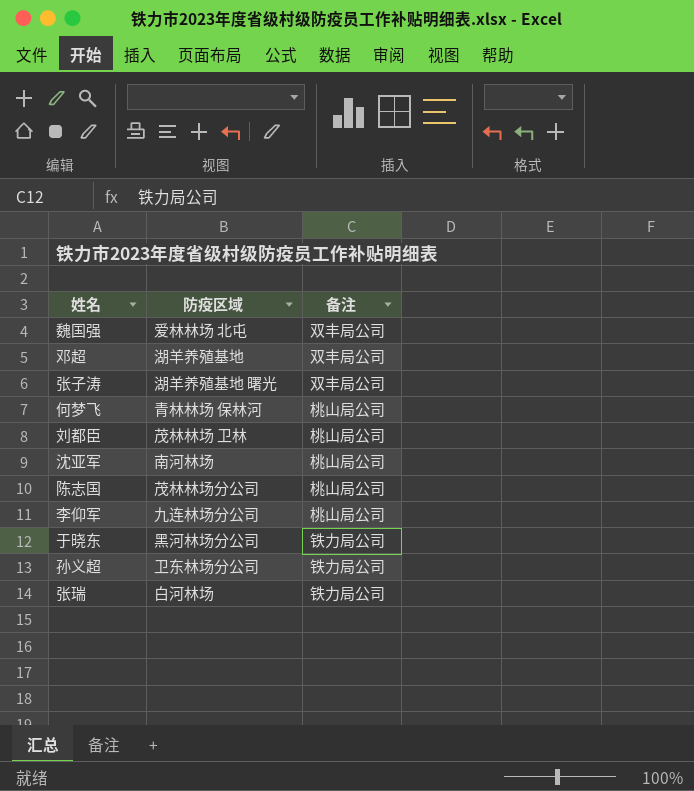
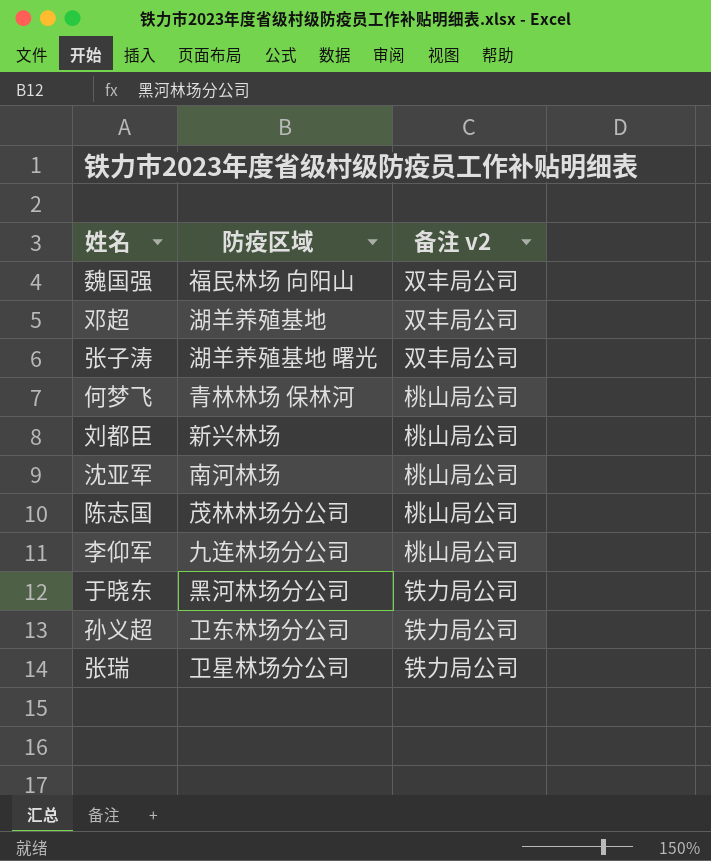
column name: 备注 -> 备注 v2
魏国强 | 防疫区域: 爱林林场 北屯 -> 福民林场 向阳山
刘都臣 | 防疫区域: 茂林林场 卫林 -> 新兴林场
张瑞 | 防疫区域: 白河林场 -> 卫星林场分公司

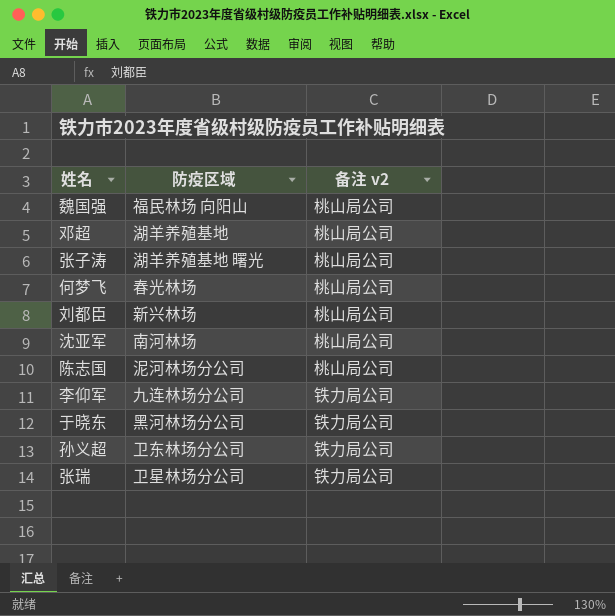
魏国强 | 备注 v2: 双丰局公司 -> 桃山局公司
邓超 | 备注 v2: 双丰局公司 -> 桃山局公司
张子涛 | 备注 v2: 双丰局公司 -> 桃山局公司
何梦飞 | 防疫区域: 青林林场 保林河 -> 春光林场
陈志国 | 防疫区域: 茂林林场分公司 -> 泥河林场分公司
李仰军 | 备注 v2: 桃山局公司 -> 铁力局公司

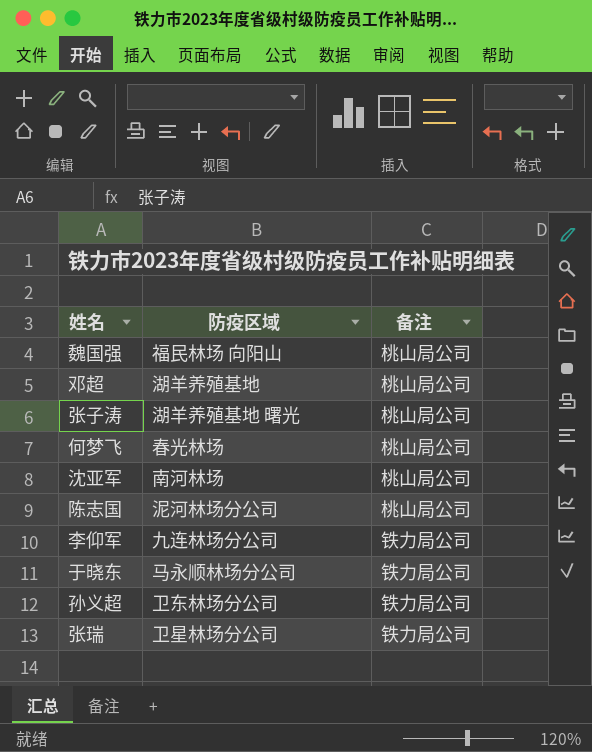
column name: 备注 v2 -> 备注
row 刘都臣: 新兴林场 | 桃山局公司 -> none
于晓东 | 防疫区域: 黑河林场分公司 -> 马永顺林场分公司

